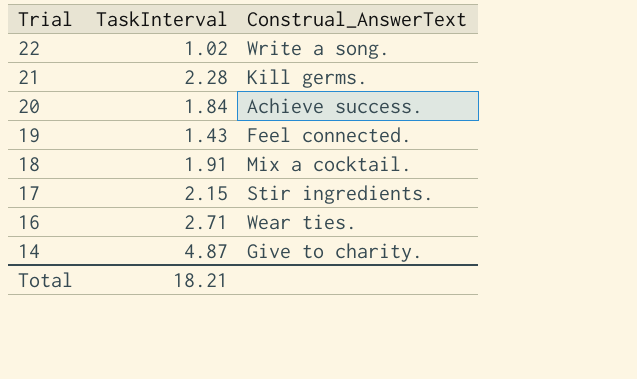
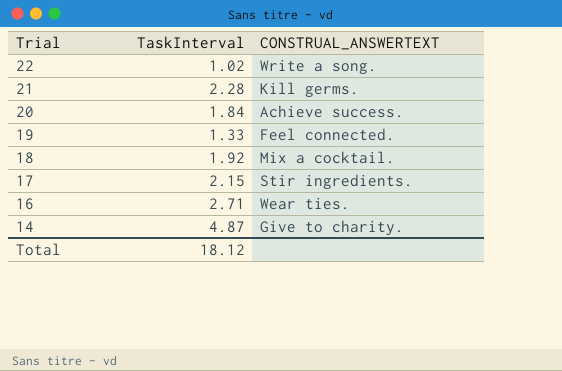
column name: Construal_AnswerText -> CONSTRUAL_ANSWERTEXT
19 | TaskInterval: 1.43 -> 1.33
18 | TaskInterval: 1.91 -> 1.92
Total | TaskInterval: 18.21 -> 18.12

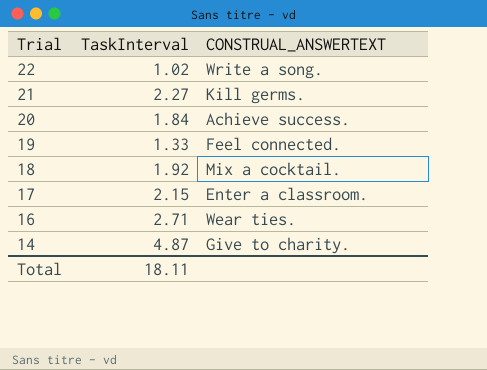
21 | TaskInterval: 2.28 -> 2.27
17 | CONSTRUAL_ANSWERTEXT: Stir ingredients. -> Enter a classroom.
Total | TaskInterval: 18.12 -> 18.11

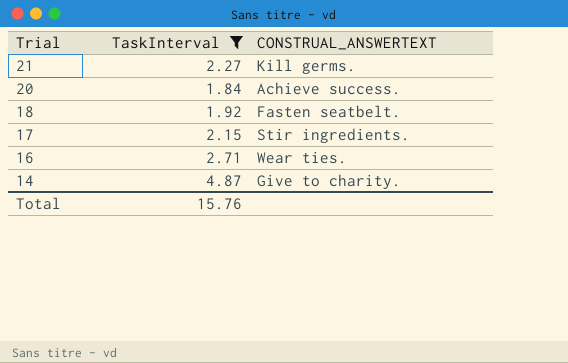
filter: none -> TaskInterval >= 1.84
18 | CONSTRUAL_ANSWERTEXT: Mix a cocktail. -> Fasten seatbelt.
17 | CONSTRUAL_ANSWERTEXT: Enter a classroom. -> Stir ingredients.
Total | TaskInterval: 18.11 -> 15.76

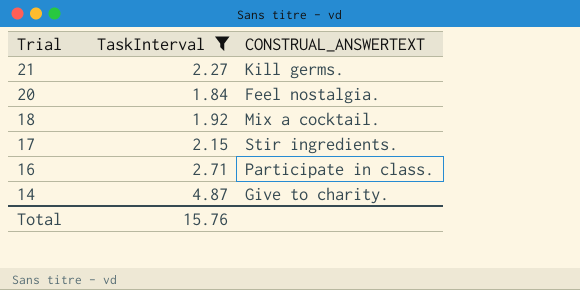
20 | CONSTRUAL_ANSWERTEXT: Achieve success. -> Feel nostalgia.
18 | CONSTRUAL_ANSWERTEXT: Fasten seatbelt. -> Mix a cocktail.
16 | CONSTRUAL_ANSWERTEXT: Wear ties. -> Participate in class.

